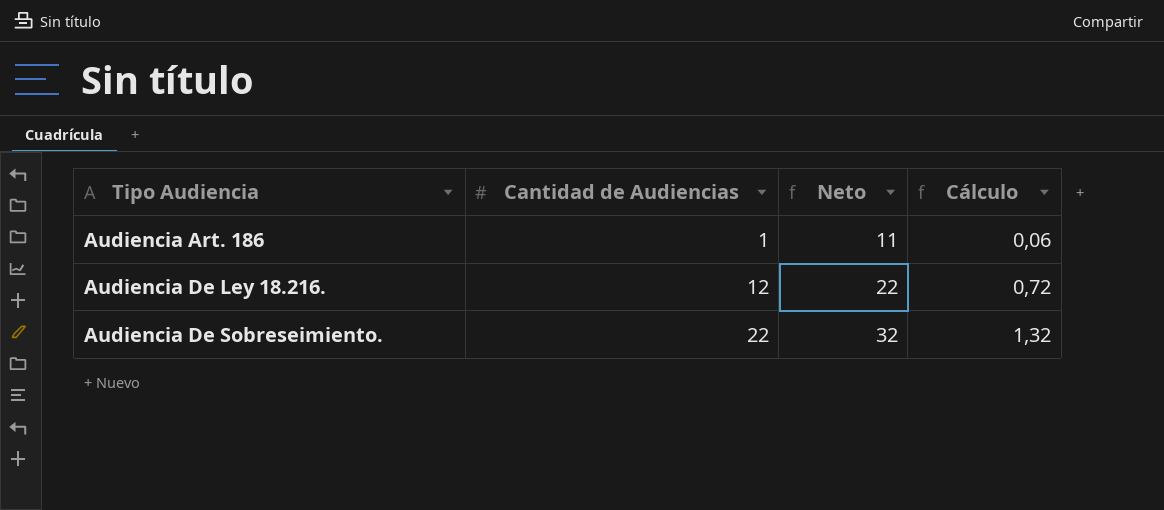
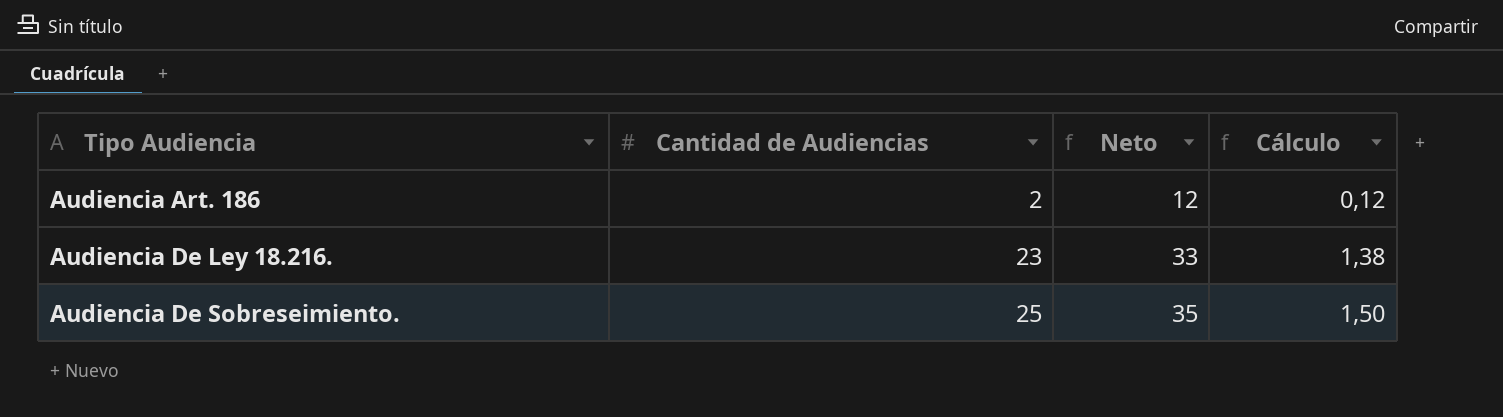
Audiencia Art. 186 | Cantidad de Audiencias: 1 -> 2
Audiencia Art. 186 | Neto: 11 -> 12
Audiencia Art. 186 | Cálculo: 0,06 -> 0,12
Audiencia De Ley 18.216. | Cantidad de Audiencias: 12 -> 23
Audiencia De Ley 18.216. | Neto: 22 -> 33
Audiencia De Ley 18.216. | Cálculo: 0,72 -> 1,38
Audiencia De Sobreseimiento. | Cantidad de Audiencias: 22 -> 25
Audiencia De Sobreseimiento. | Neto: 32 -> 35
Audiencia De Sobreseimiento. | Cálculo: 1,32 -> 1,50

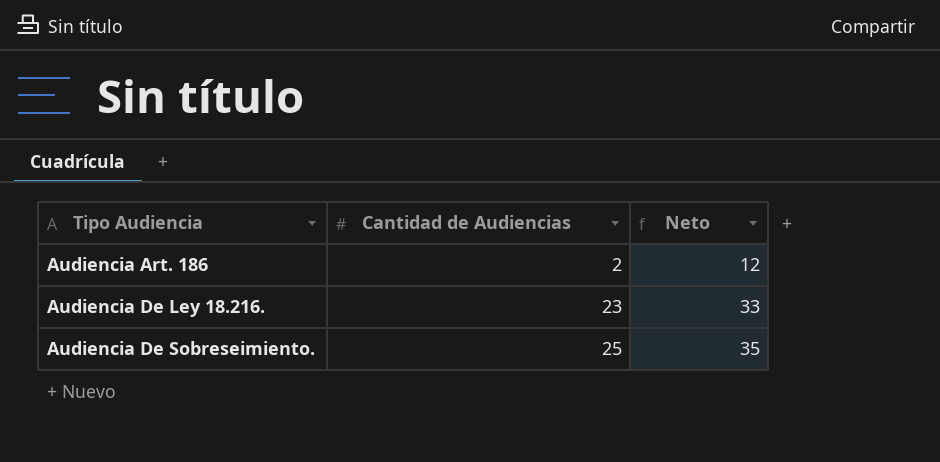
column Cálculo | formula: [Cantidad de Audiencias] * 0,06 -> none

